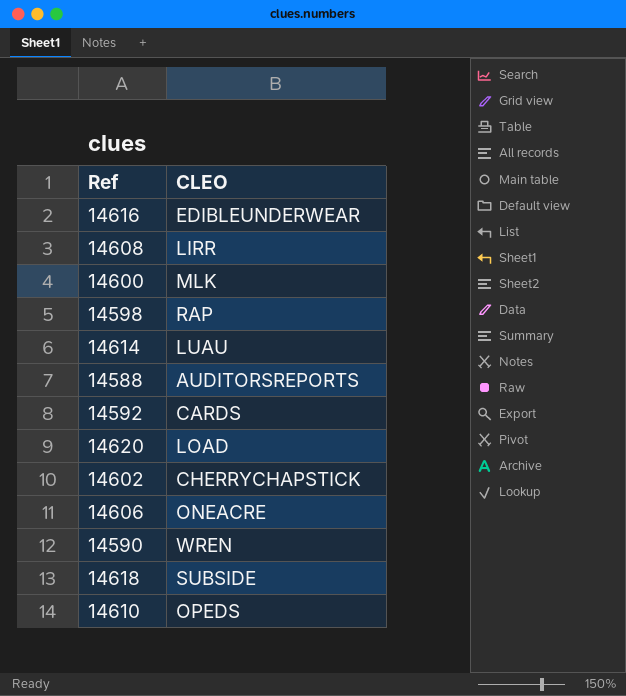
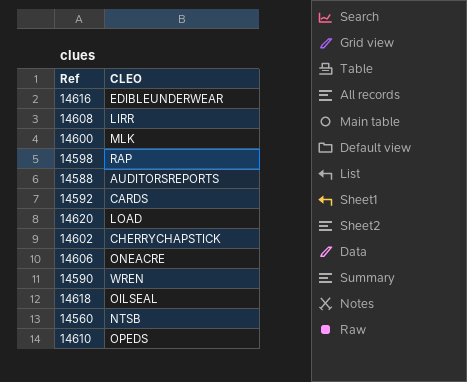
row 14614: LUAU -> none
14618 | CLEO: SUBSIDE -> OILSEAL
row 14560: none -> NTSB

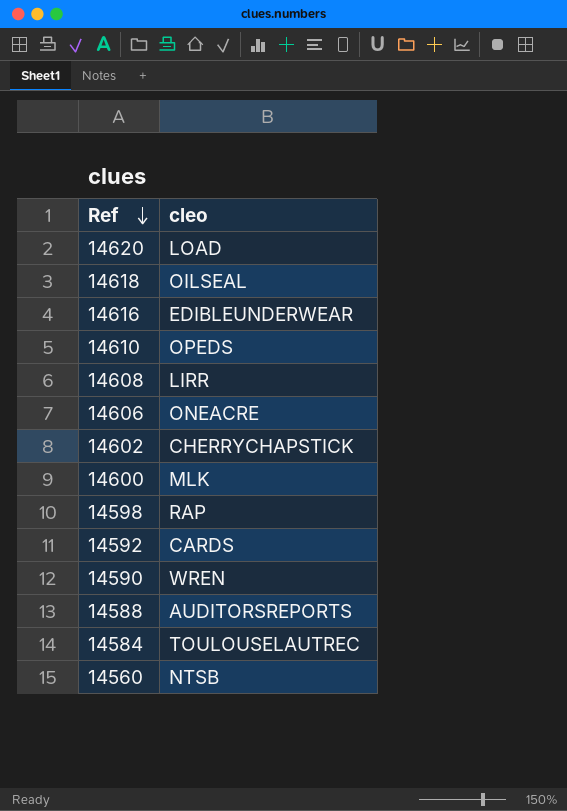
row order: none -> Ref descending
column name: CLEO -> cleo
row 14584: none -> TOULOUSELAUTREC

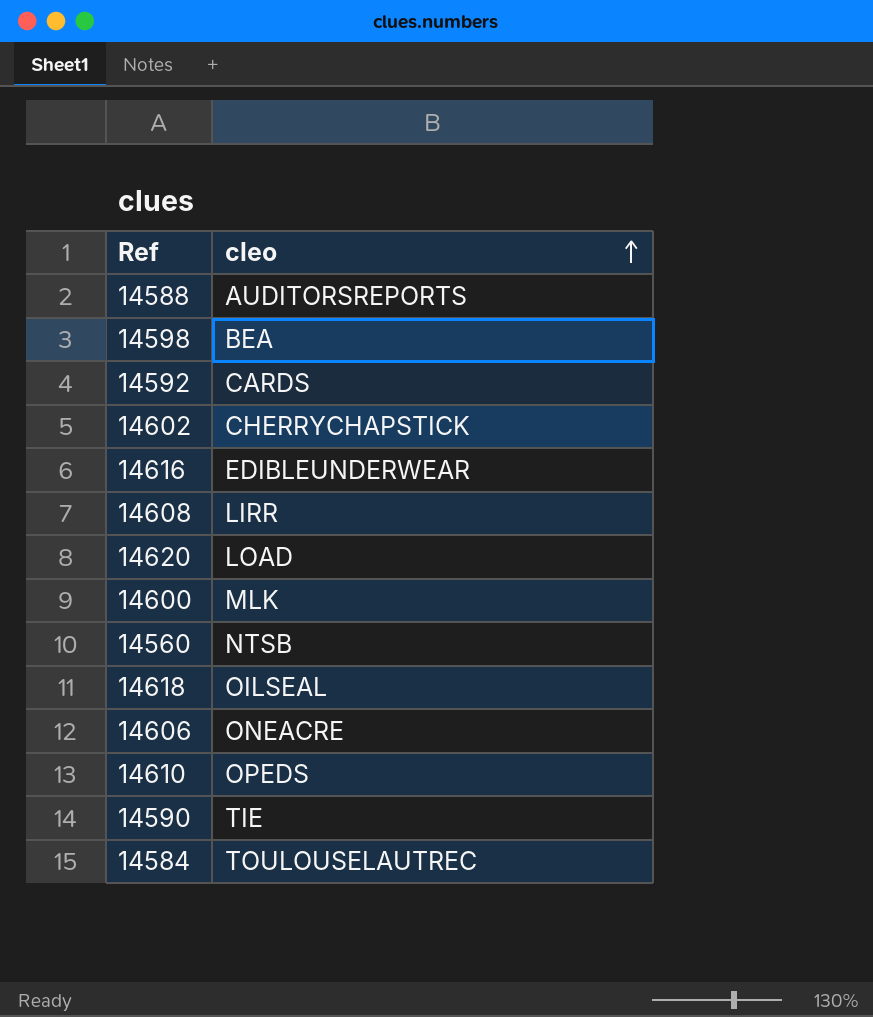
row order: Ref descending -> cleo ascending
14598 | cleo: RAP -> BEA
14590 | cleo: WREN -> TIE

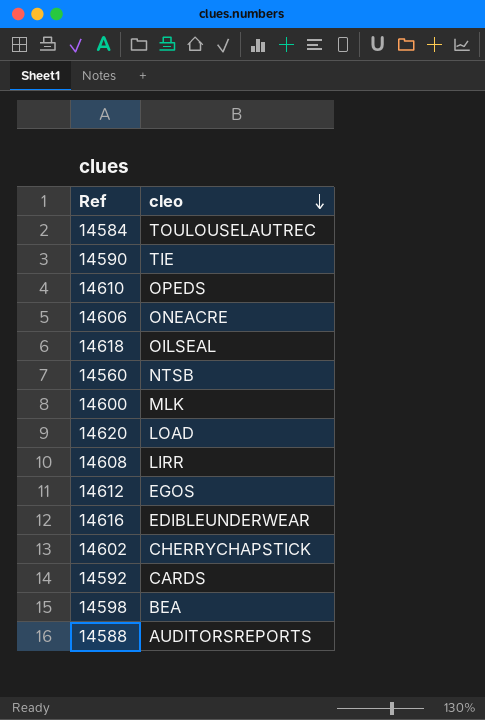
row order: cleo ascending -> cleo descending
row 14612: none -> EGOS

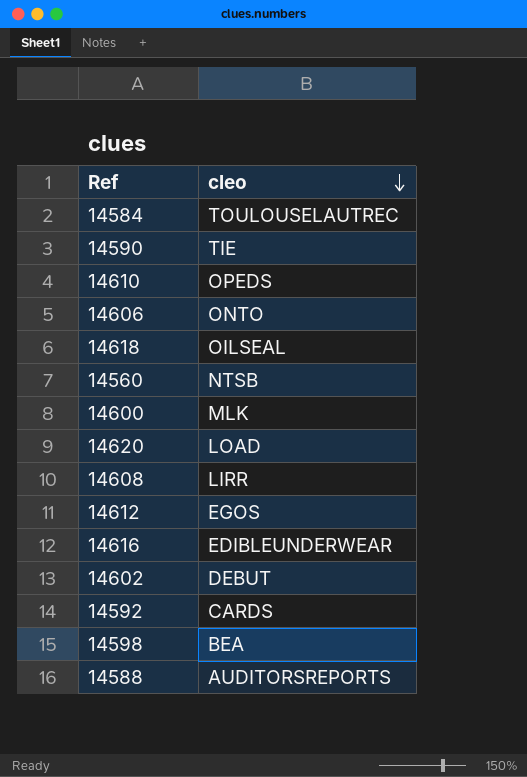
14606 | cleo: ONEACRE -> ONTO
14602 | cleo: CHERRYCHAPSTICK -> DEBUT

